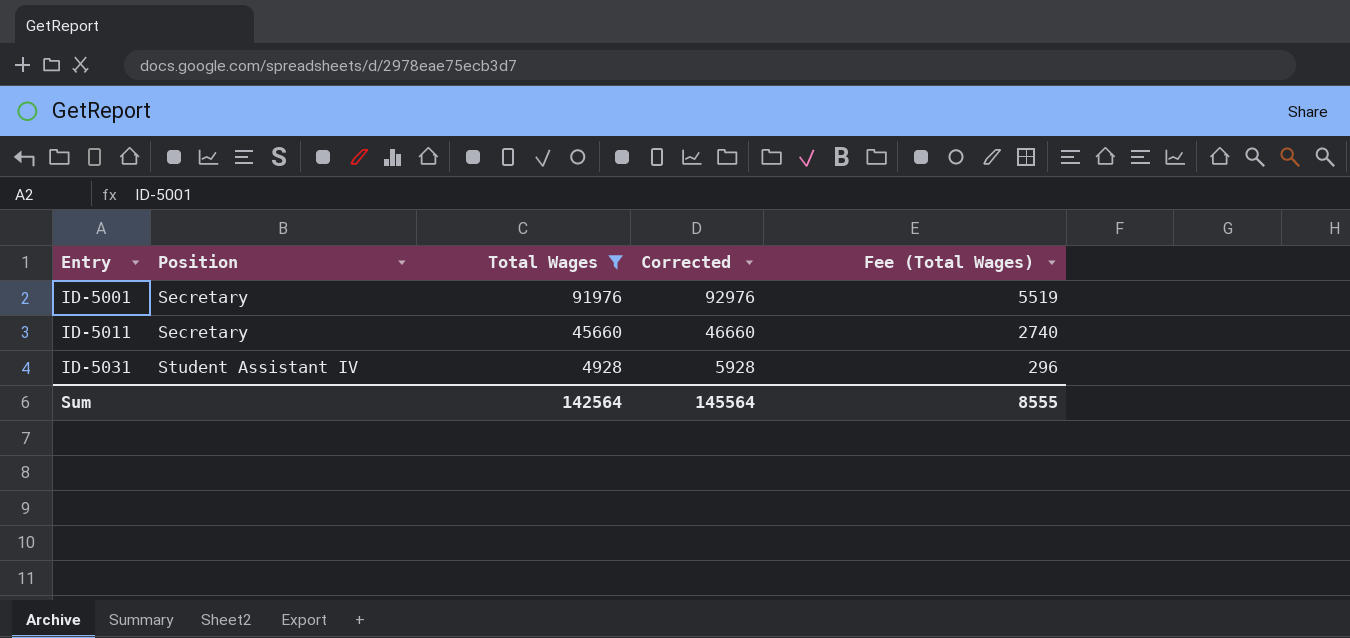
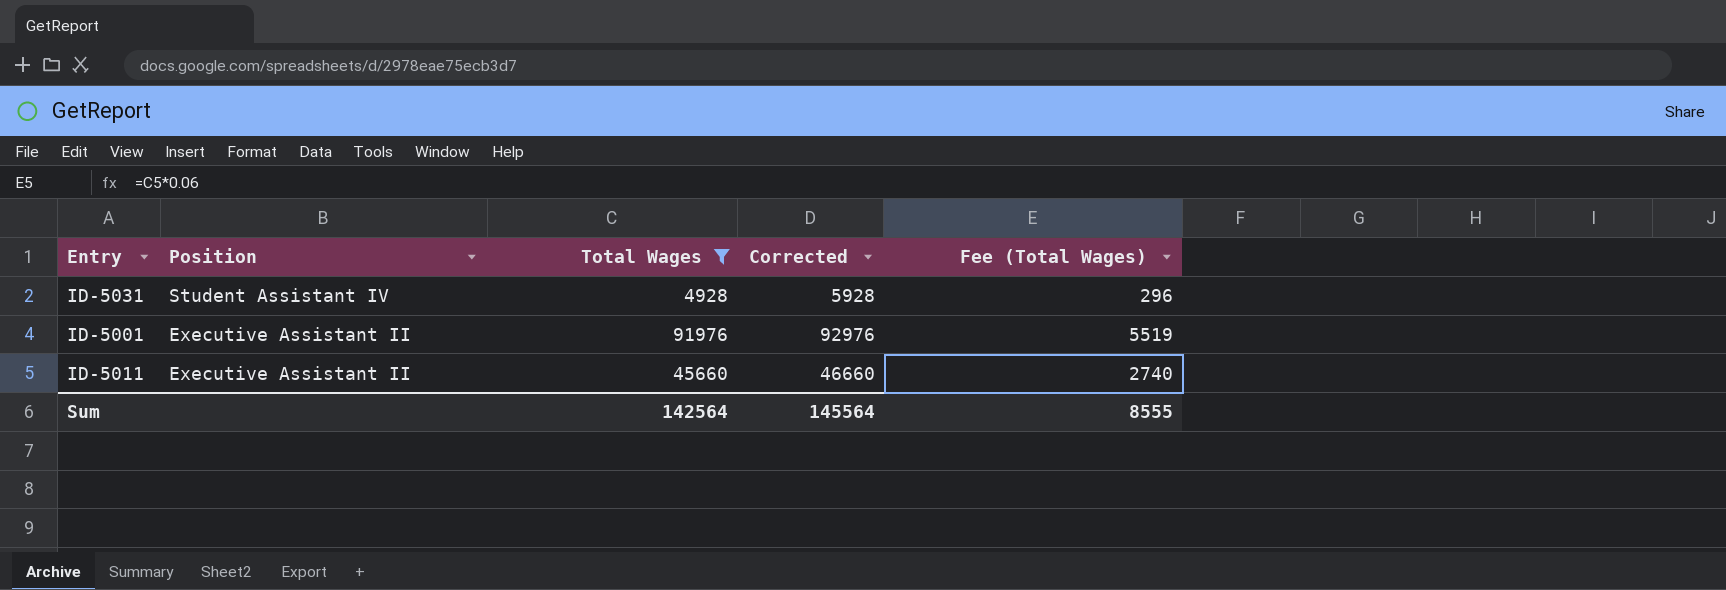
row order: Entry ascending -> Position descending
ID-5001 | Position: Secretary -> Executive Assistant II
ID-5011 | Position: Secretary -> Executive Assistant II

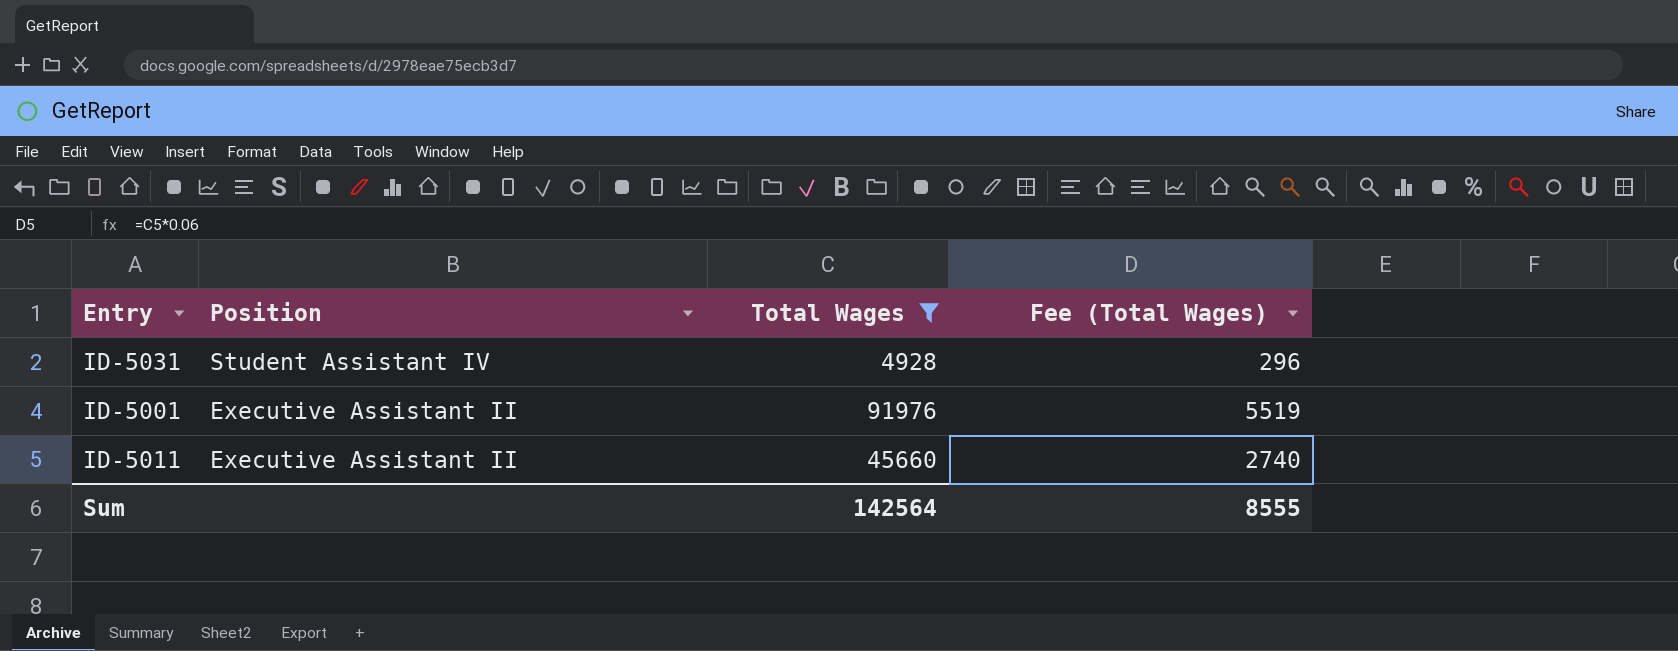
column Corrected | formula: [Total Wages] + 1000 -> none

